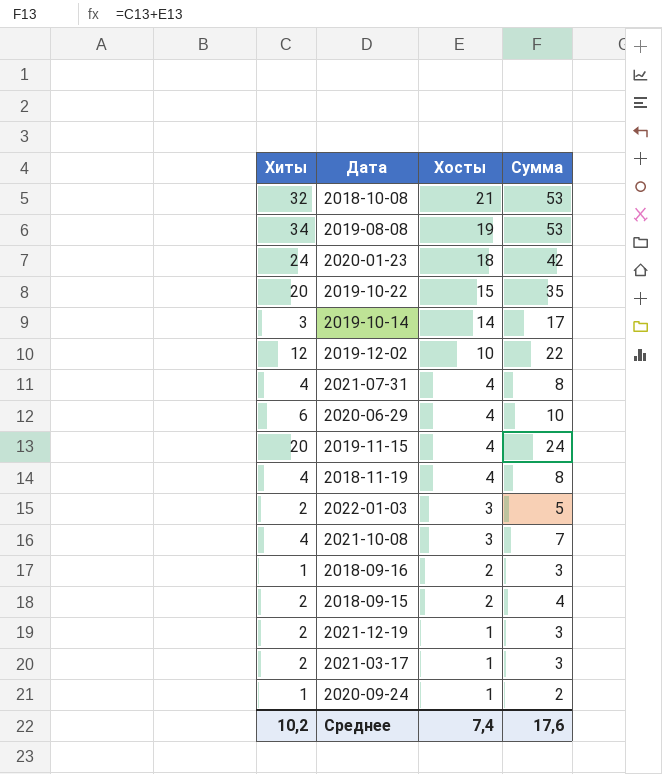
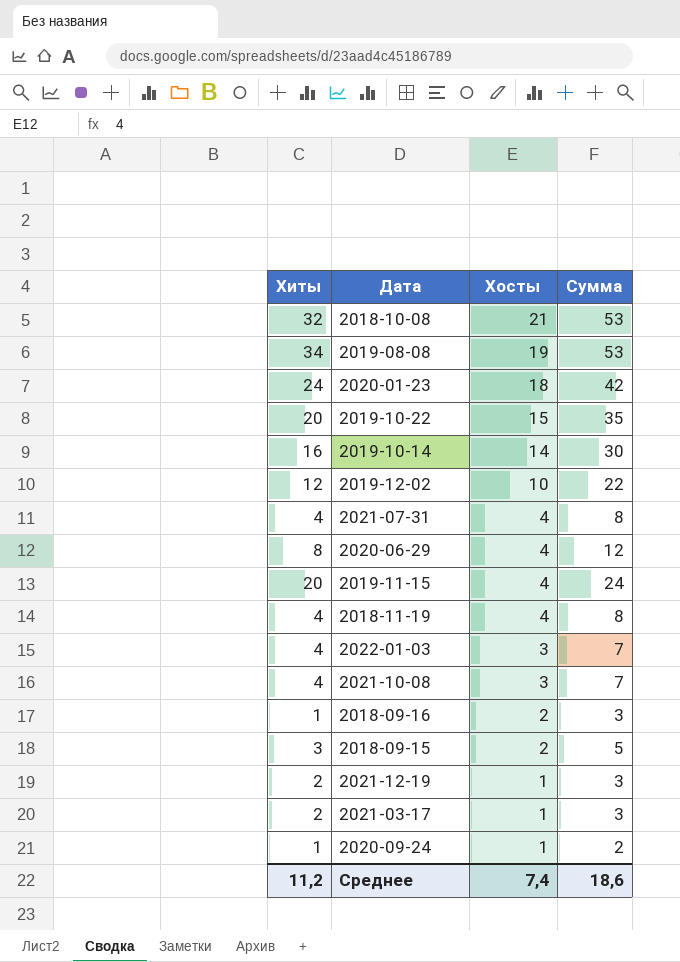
2019-10-14 | Хиты: 3 -> 16
2019-10-14 | Сумма: 17 -> 30
2020-06-29 | Хиты: 6 -> 8
2020-06-29 | Сумма: 10 -> 12
2022-01-03 | Хиты: 2 -> 4
2022-01-03 | Сумма: 5 -> 7
2018-09-15 | Хиты: 2 -> 3
2018-09-15 | Сумма: 4 -> 5
Среднее | Хиты: 10,2 -> 11,2
Среднее | Сумма: 17,6 -> 18,6

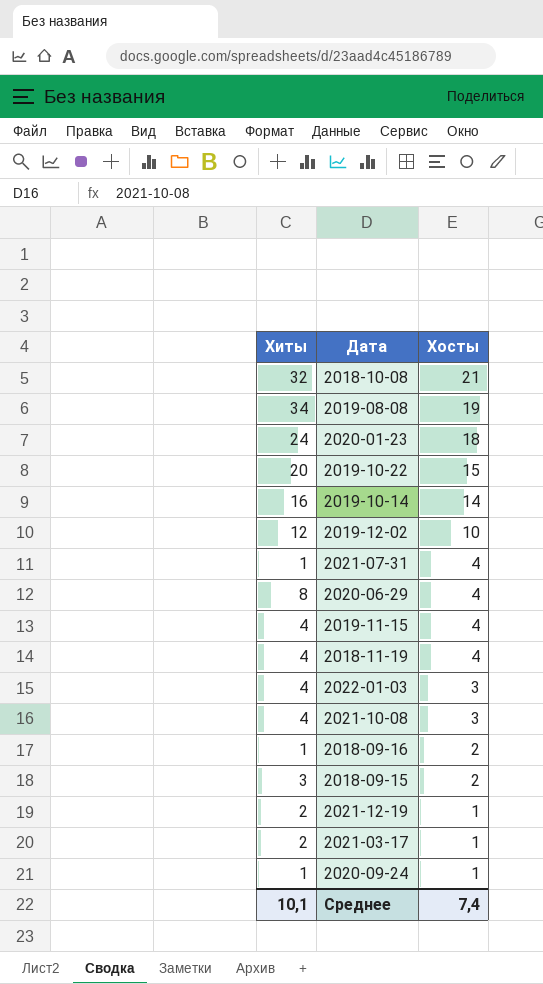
column Сумма | formula: [Хиты] + [Хосты] -> none
2021-07-31 | Хиты: 4 -> 1
2019-11-15 | Хиты: 20 -> 4
Среднее | Хиты: 11,2 -> 10,1

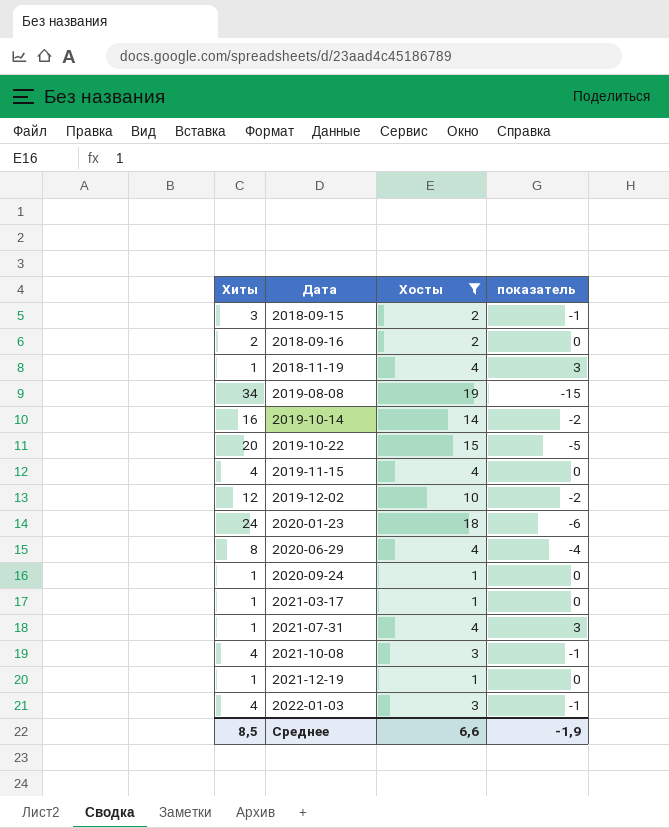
filter: none -> Хосты != 21
row order: Хосты descending -> Дата ascending
column показатель | formula: none -> [Хосты] - [Хиты]
2018-09-16 | Хиты: 1 -> 2
2018-11-19 | Хиты: 4 -> 1
2021-03-17 | Хиты: 2 -> 1
2021-12-19 | Хиты: 2 -> 1
Среднее | Хиты: 10,1 -> 8,5
Среднее | Хосты: 7,4 -> 6,6

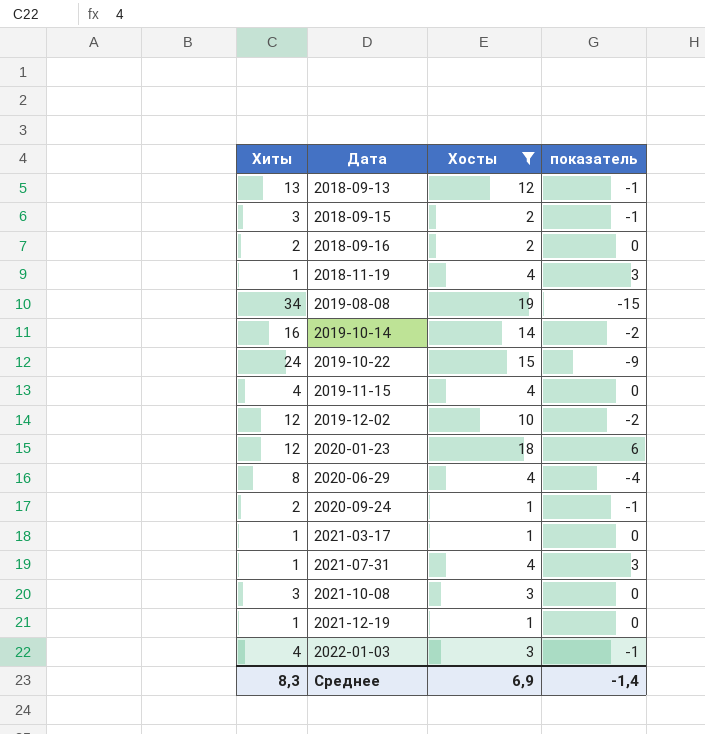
row 2018-09-13: none -> 13 | 12 | -1
2019-10-22 | Хиты: 20 -> 24
2019-10-22 | показатель: -5 -> -9
2020-01-23 | Хиты: 24 -> 12
2020-01-23 | показатель: -6 -> 6
2020-09-24 | Хиты: 1 -> 2
2020-09-24 | показатель: 0 -> -1
2021-10-08 | Хиты: 4 -> 3
2021-10-08 | показатель: -1 -> 0
Среднее | Хиты: 8,5 -> 8,3
Среднее | Хосты: 6,6 -> 6,9
Среднее | показатель: -1,9 -> -1,4

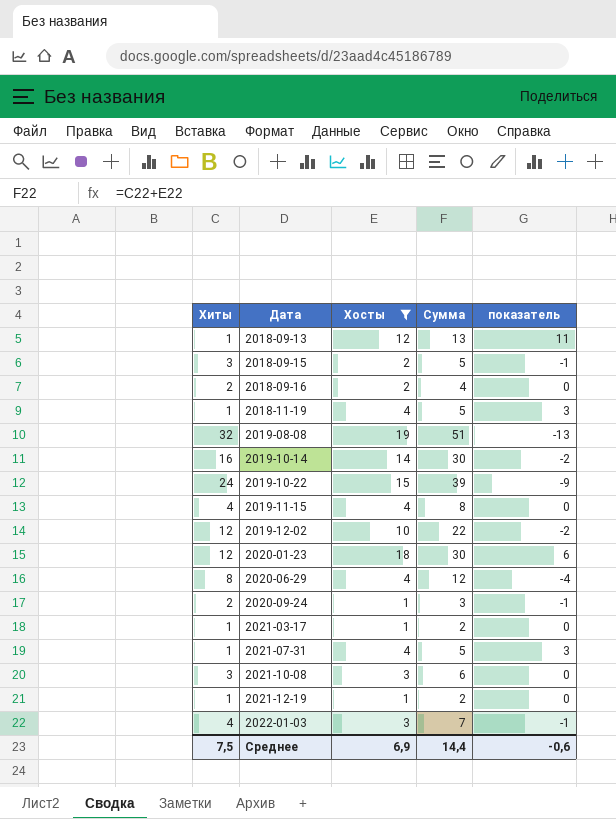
column Сумма | formula: none -> [Хиты] + [Хосты]
2018-09-13 | Хиты: 13 -> 1
2018-09-13 | показатель: -1 -> 11
2019-08-08 | Хиты: 34 -> 32
2019-08-08 | показатель: -15 -> -13
Среднее | Хиты: 8,3 -> 7,5
Среднее | показатель: -1,4 -> -0,6

